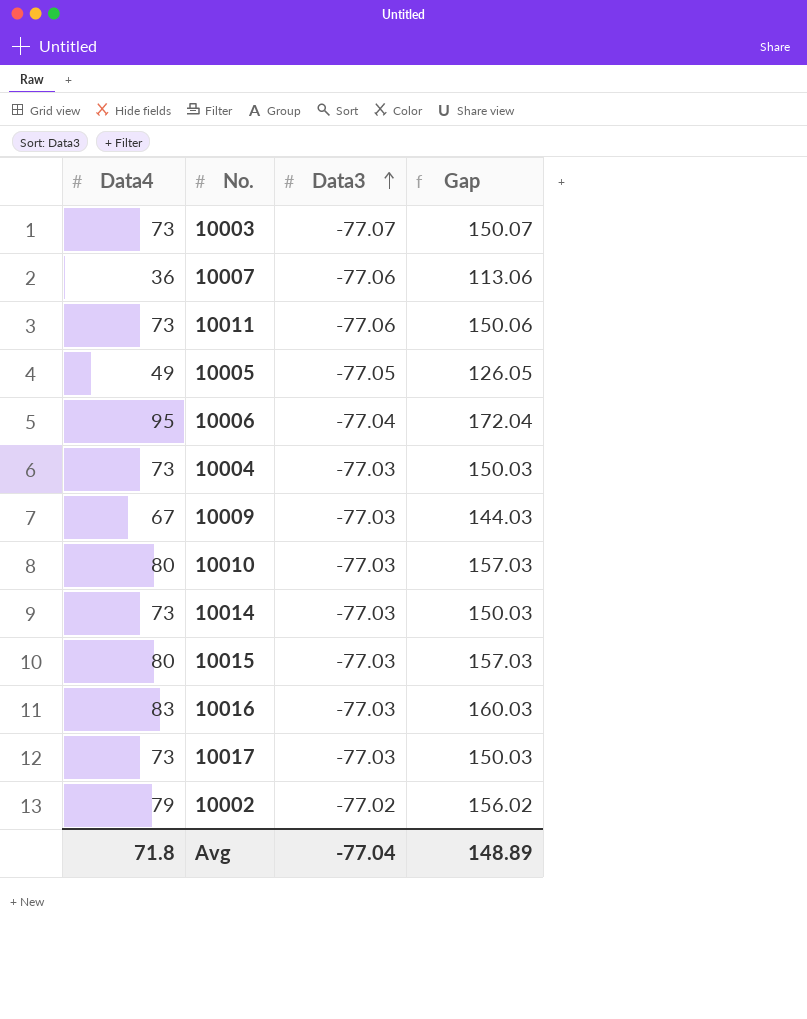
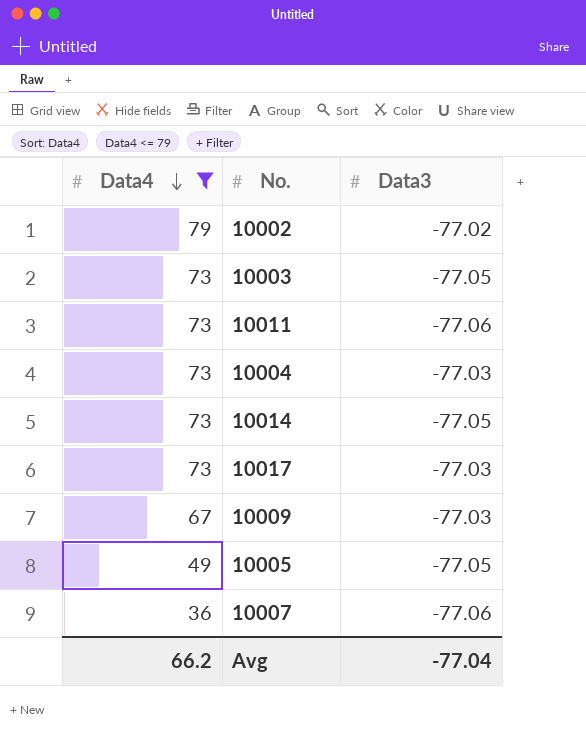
filter: none -> Data4 <= 79
row order: Data3 ascending -> Data4 descending
column Gap | formula: [Data4] - [Data3] -> none
10003 | Data3: -77.07 -> -77.05
10014 | Data3: -77.03 -> -77.05
Avg | Data4: 71.8 -> 66.2

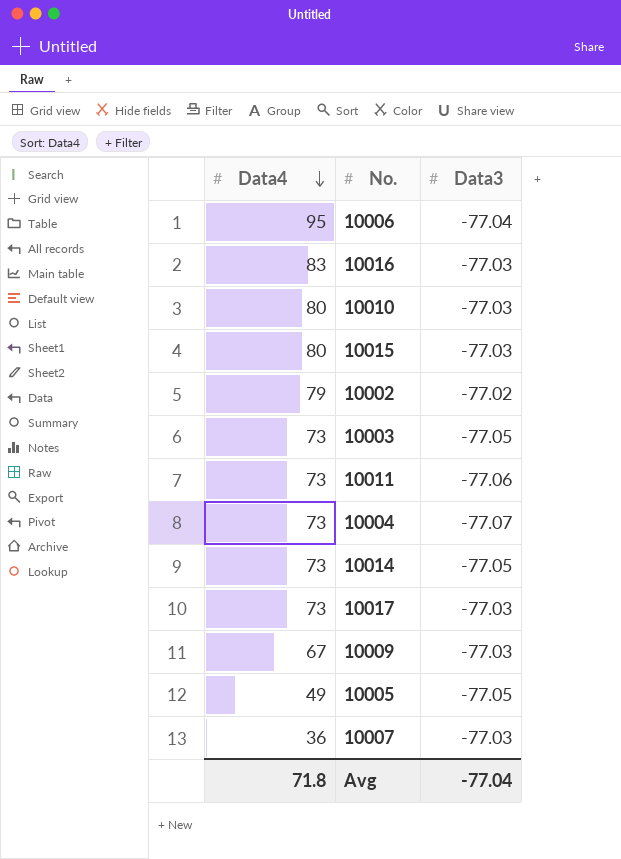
filter: Data4 <= 79 -> none
10004 | Data3: -77.03 -> -77.07
10007 | Data3: -77.06 -> -77.03
Avg | Data4: 66.2 -> 71.8

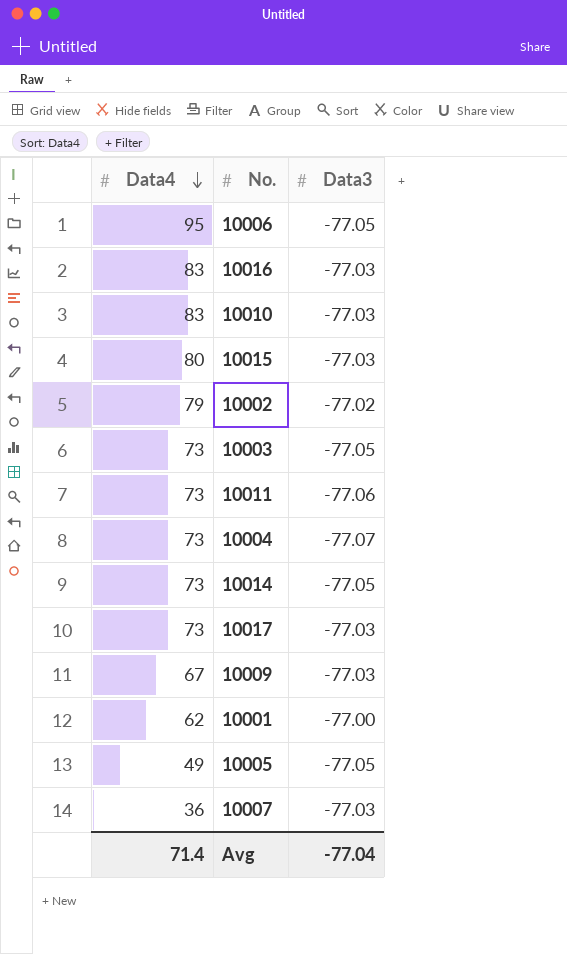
10006 | Data3: -77.04 -> -77.05
10010 | Data4: 80 -> 83
row 10001: none -> 62 | -77.00
Avg | Data4: 71.8 -> 71.4

